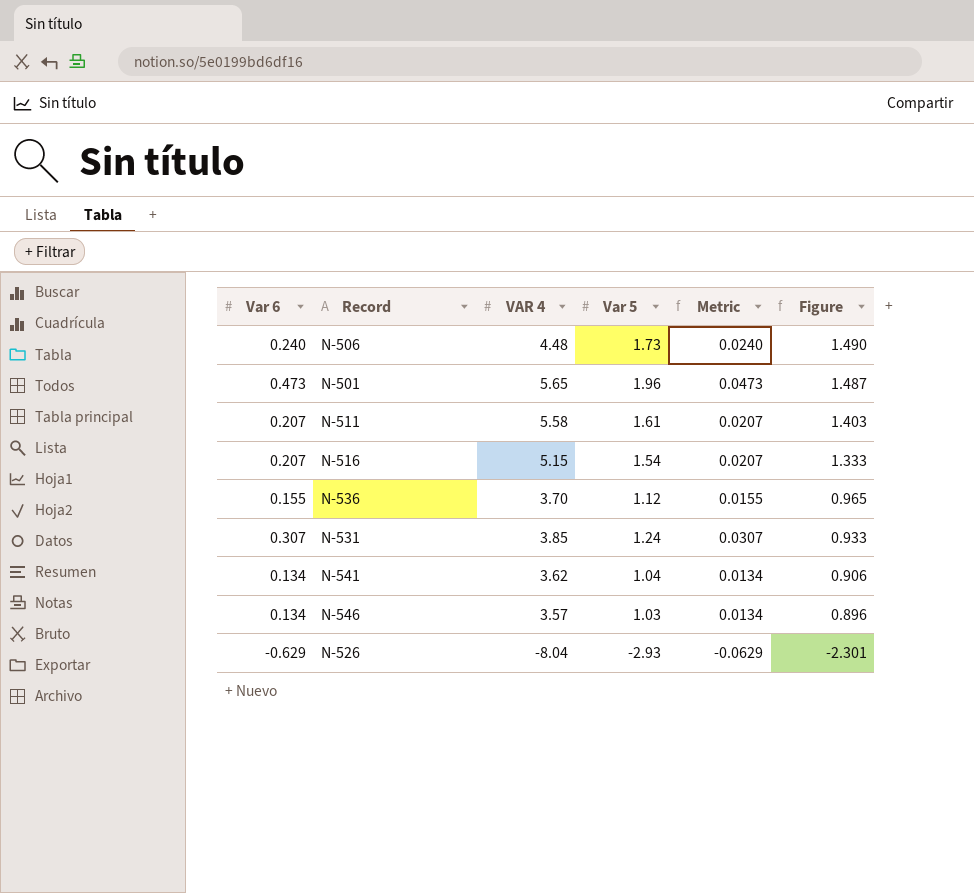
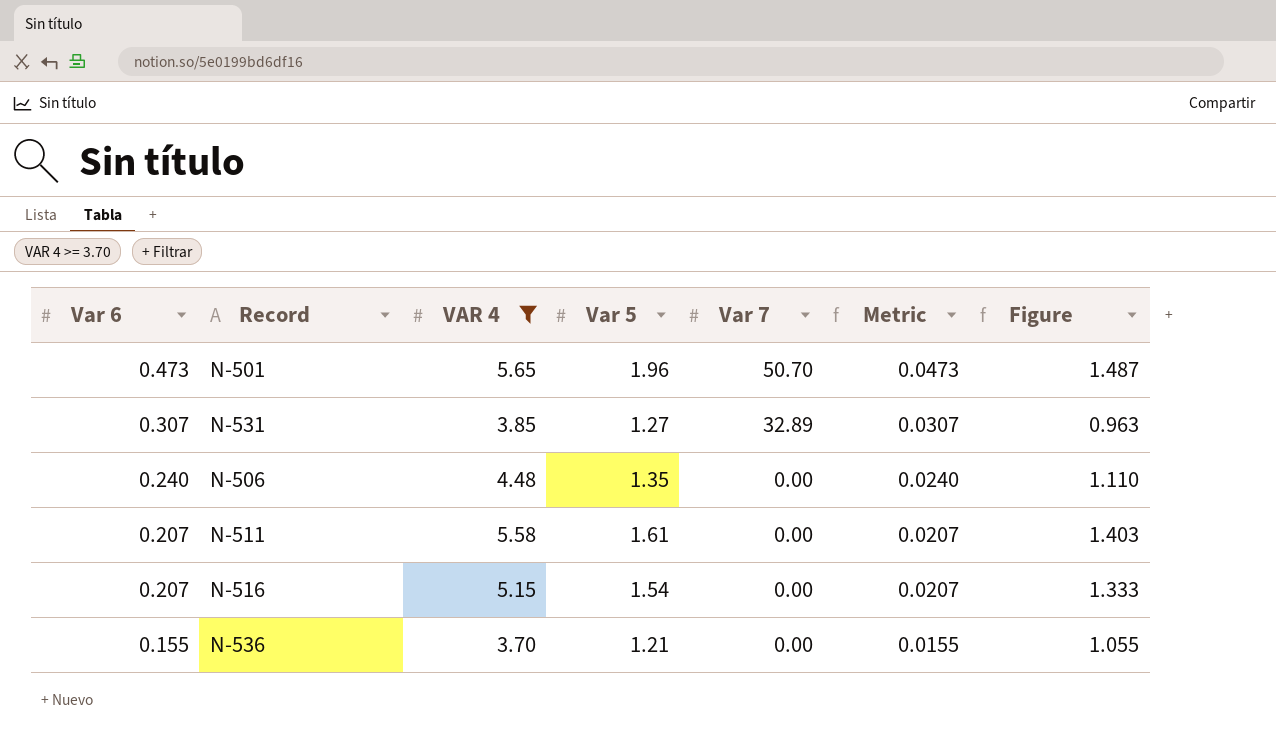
filter: none -> VAR 4 >= 3.70
row order: Figure descending -> Var 6 descending
column Var 7 | position: none -> 5
N-531 | Var 5: 1.24 -> 1.27
N-531 | Figure: 0.933 -> 0.963
N-506 | Var 5: 1.73 -> 1.35
N-506 | Figure: 1.490 -> 1.110
N-536 | Var 5: 1.12 -> 1.21
N-536 | Figure: 0.965 -> 1.055

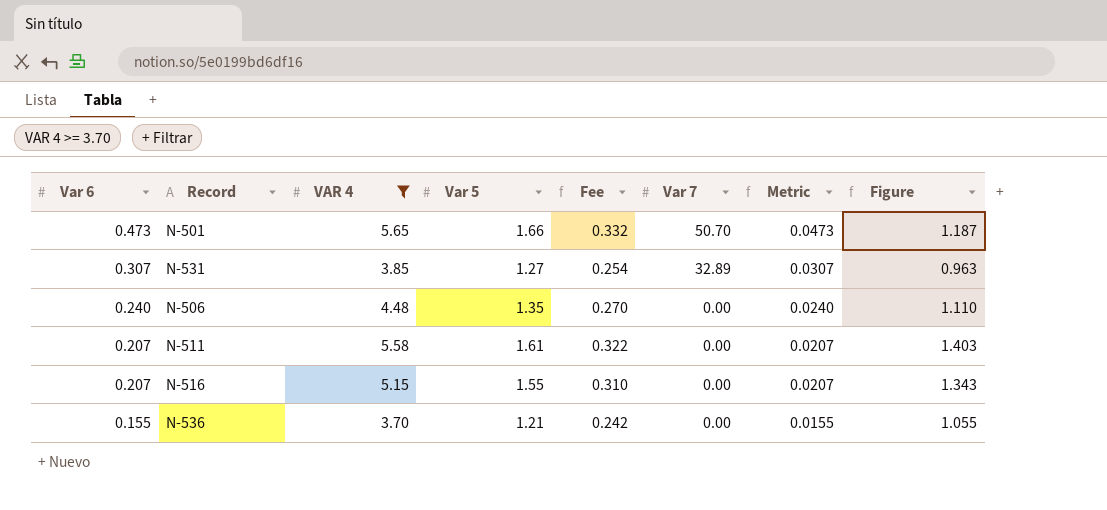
column Fee | formula: none -> [Var 5] * 0.2
N-501 | Var 5: 1.96 -> 1.66
N-501 | Figure: 1.487 -> 1.187
N-516 | Var 5: 1.54 -> 1.55
N-516 | Figure: 1.333 -> 1.343

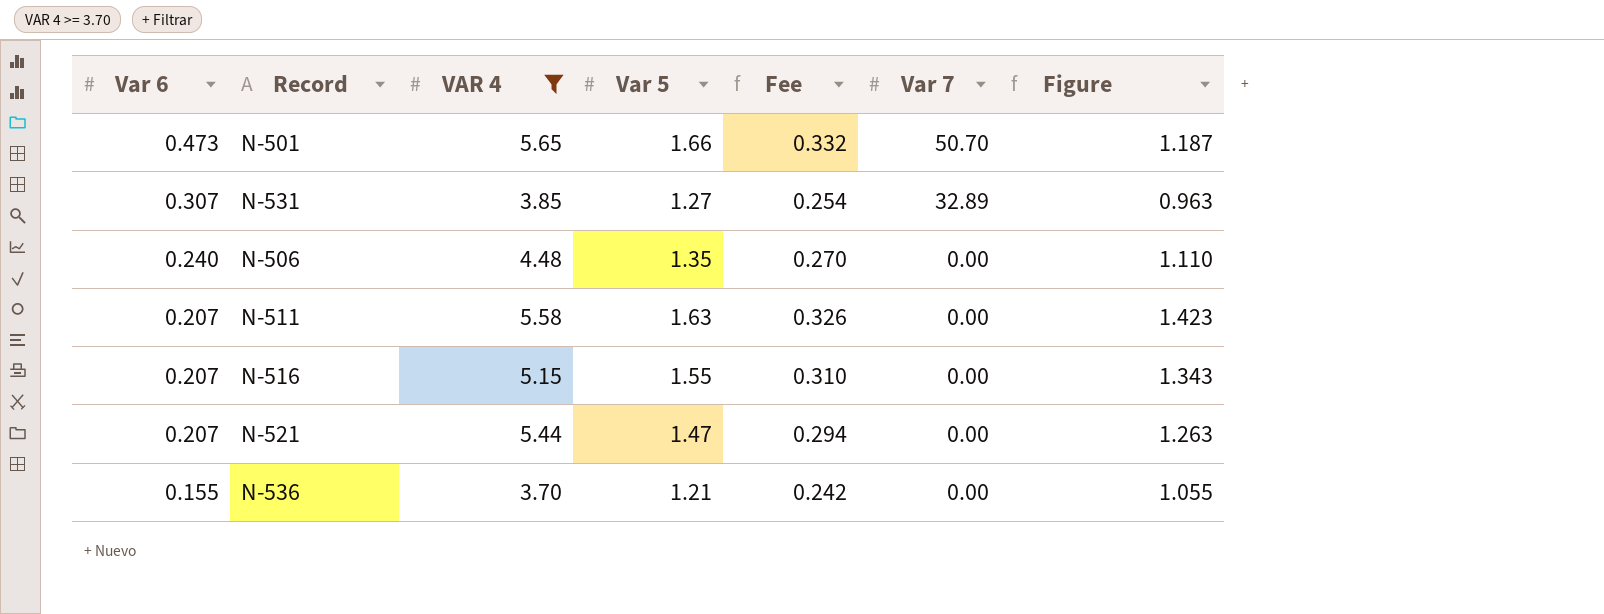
column Metric | formula: [Var 6] * 0.1 -> none
N-511 | Var 5: 1.61 -> 1.63
N-511 | Fee: 0.322 -> 0.326
N-511 | Figure: 1.403 -> 1.423
row N-521: none -> 0.207 | 5.44 | 1.47 | 0.294 | 0.00 | 1.263

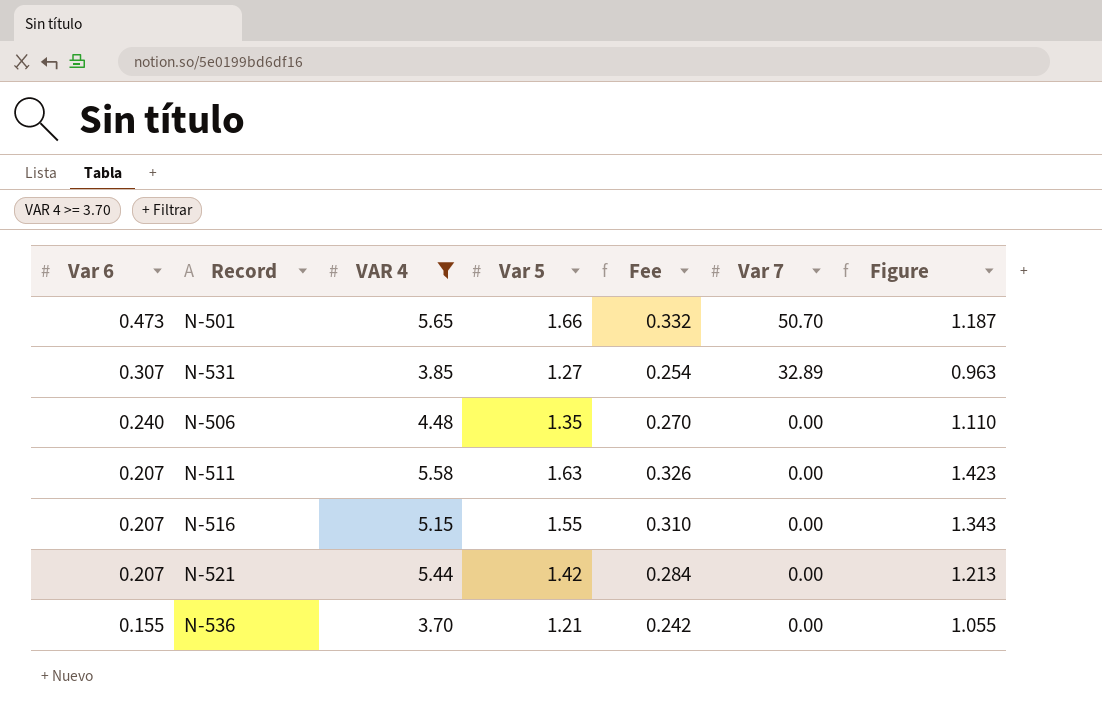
N-521 | Var 5: 1.47 -> 1.42
N-521 | Fee: 0.294 -> 0.284
N-521 | Figure: 1.263 -> 1.213

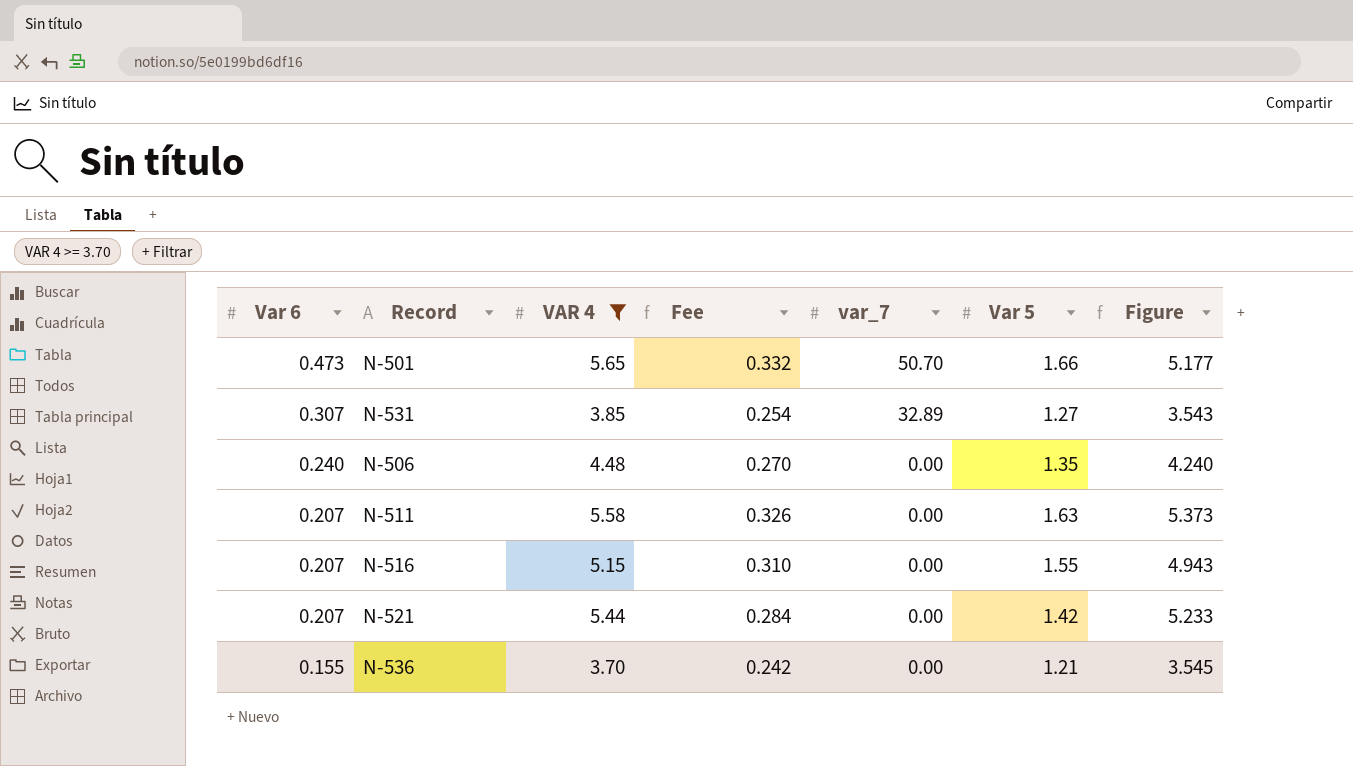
column name: Var 7 -> var_7
column Var 5 | position: 4 -> 6
column Figure | formula: [Var 5] - [Var 6] -> [VAR 4] - [Var 6]

